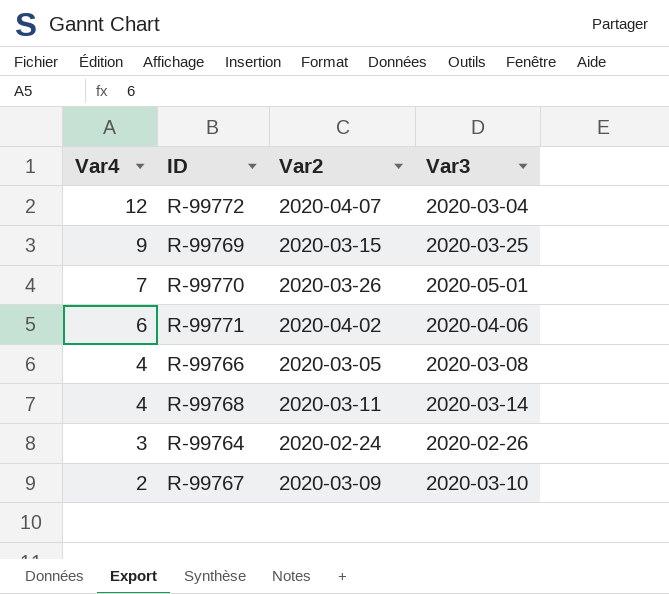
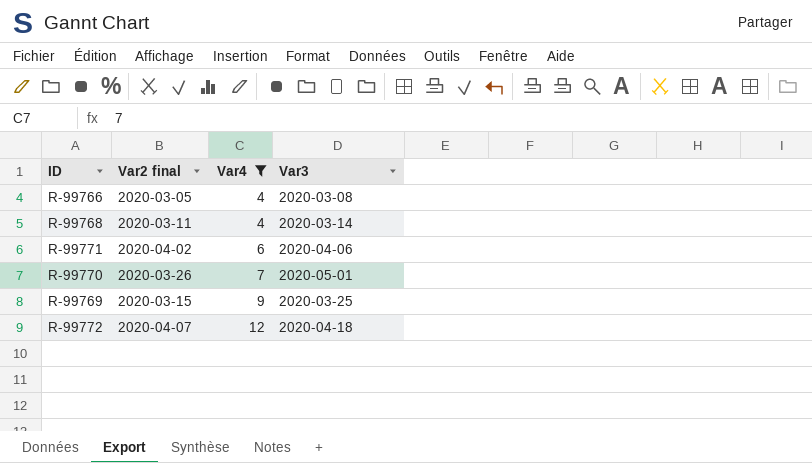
filter: none -> Var4 >= 4
row order: Var4 descending -> Var4 ascending
column name: Var2 -> Var2 final
column Var4 | position: 1 -> 3
R-99772 | Var3: 2020-03-04 -> 2020-04-18

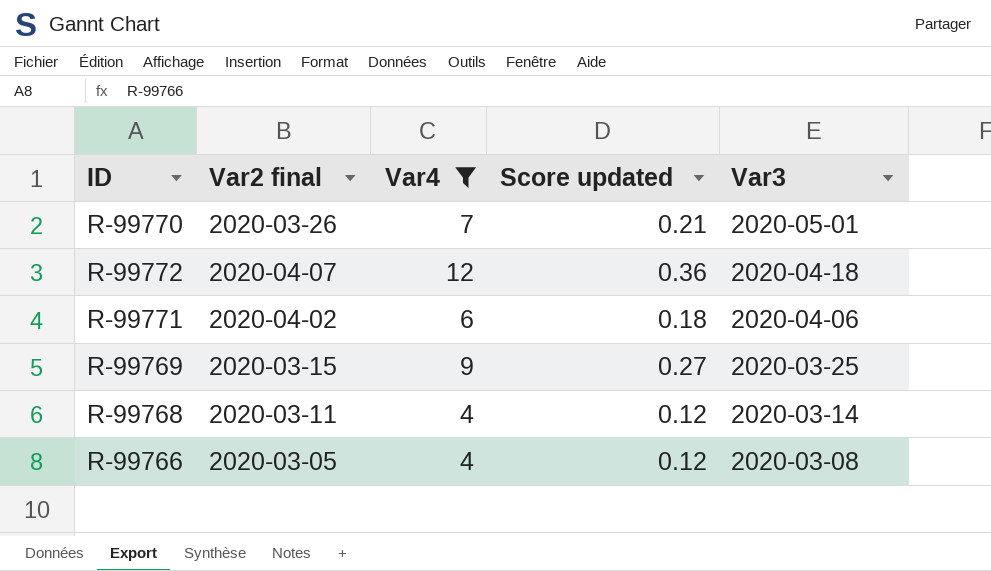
row order: Var4 ascending -> Var3 descending
column Score updated | formula: none -> [Var4] * 0.03

